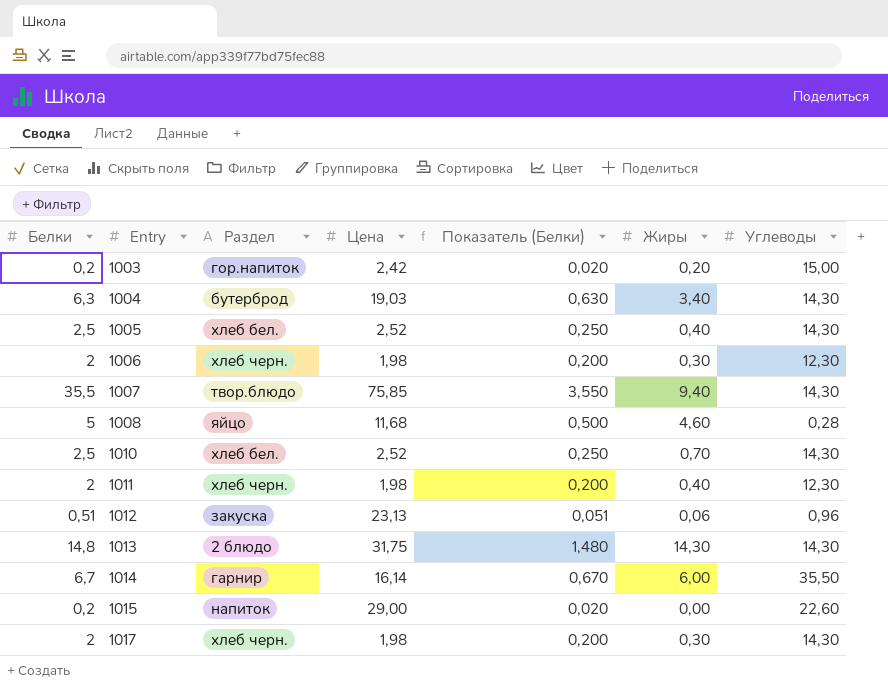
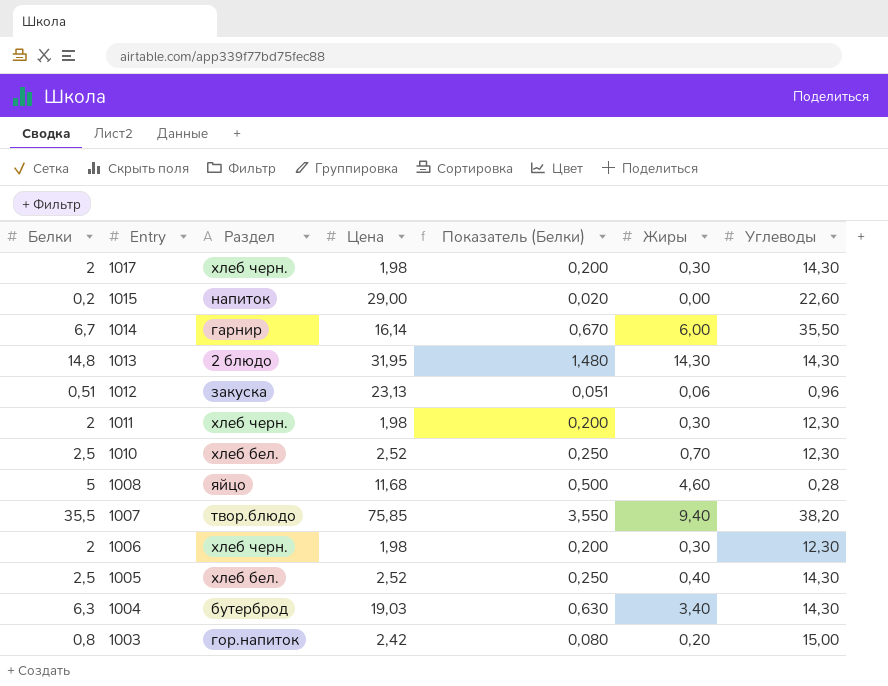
row order: Entry ascending -> Entry descending
1013 | Цена: 31,75 -> 31,95
1011 | Жиры: 0,40 -> 0,30
1010 | Углеводы: 14,30 -> 12,30
1007 | Углеводы: 14,30 -> 38,20
1003 | Белки: 0,2 -> 0,8
1003 | Показатель (Белки): 0,020 -> 0,080

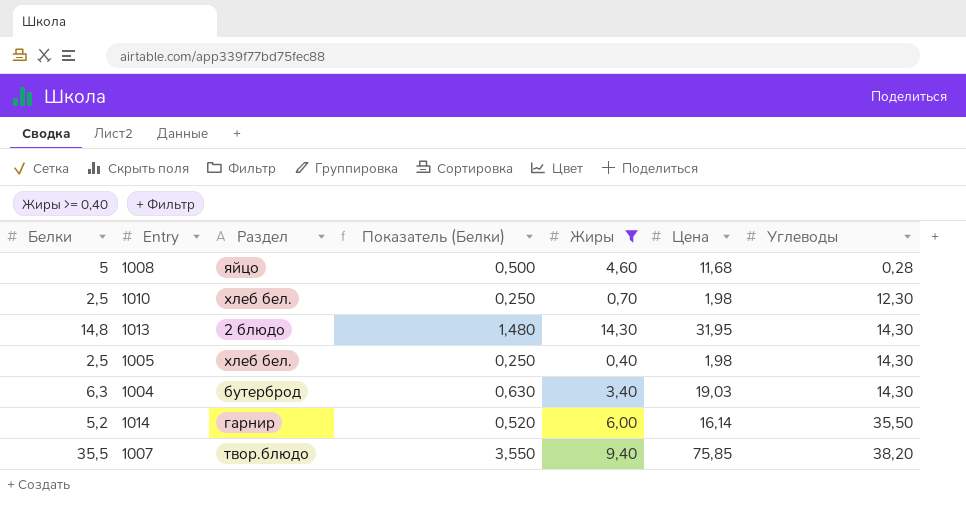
filter: none -> Жиры >= 0,40
row order: Entry descending -> Углеводы ascending
column Цена | position: 4 -> 6
1010 | Цена: 2,52 -> 1,98
1005 | Цена: 2,52 -> 1,98
1014 | Белки: 6,7 -> 5,2
1014 | Показатель (Белки): 0,670 -> 0,520

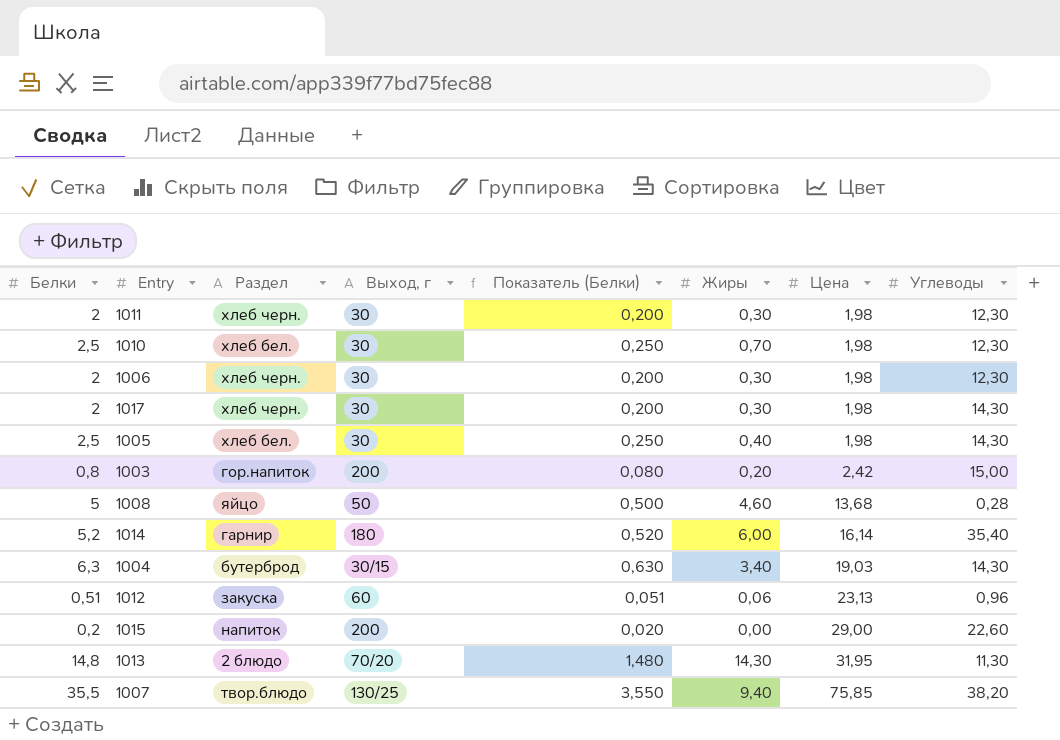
filter: Жиры >= 0,40 -> none
row order: Углеводы ascending -> Цена ascending
column Выход, г | position: none -> 4
1008 | Цена: 11,68 -> 13,68
1014 | Углеводы: 35,50 -> 35,40
1013 | Углеводы: 14,30 -> 11,30

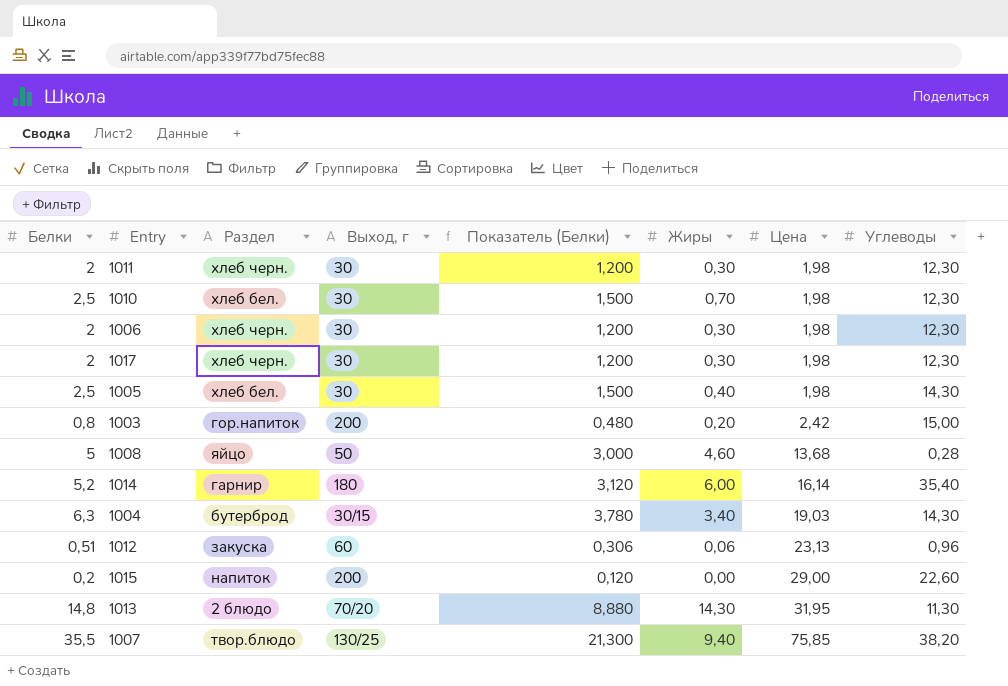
column Показатель (Белки) | formula: [Белки] * 0,1 -> [Белки] * 0,6
1017 | Углеводы: 14,30 -> 12,30

